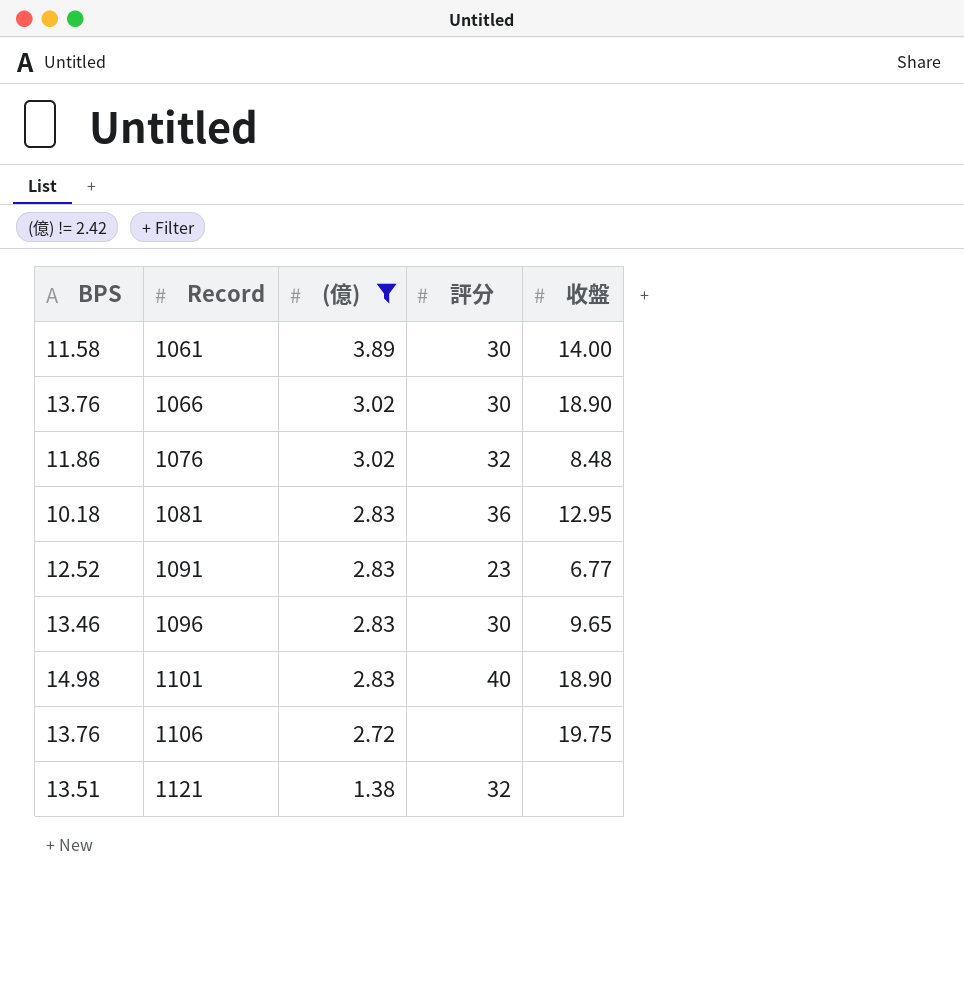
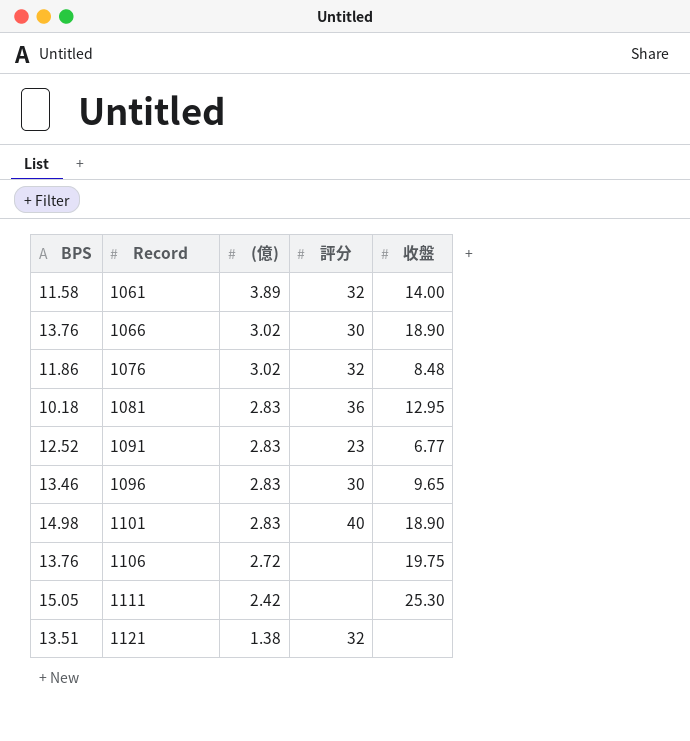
filter: (億) != 2.42 -> none
1061 | 評分: 30 -> 32

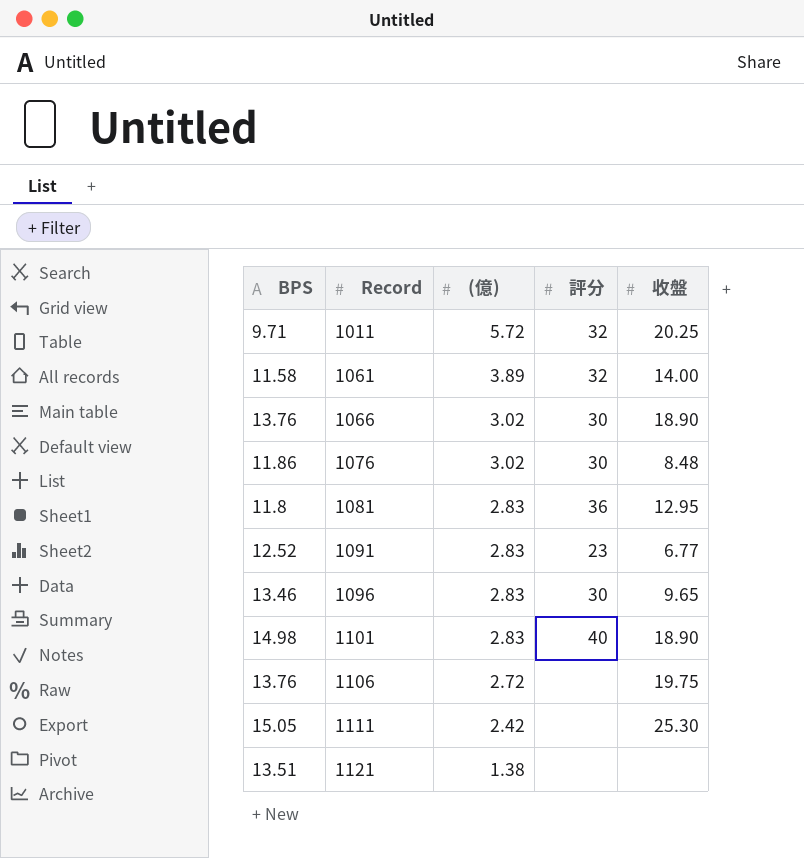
row 1011: none -> 9.71 | 5.72 | 32 | 20.25
1076 | 評分: 32 -> 30
1081 | BPS: 10.18 -> 11.8
1121 | 評分: 32 -> none

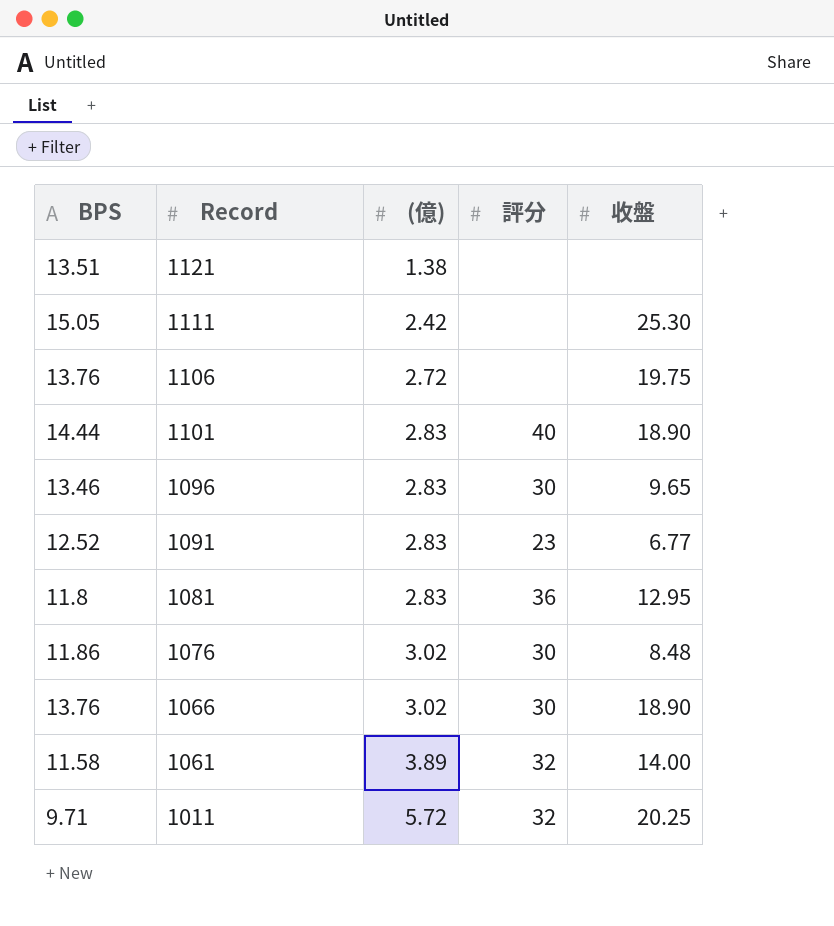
row order: Record ascending -> Record descending
1101 | BPS: 14.98 -> 14.44

